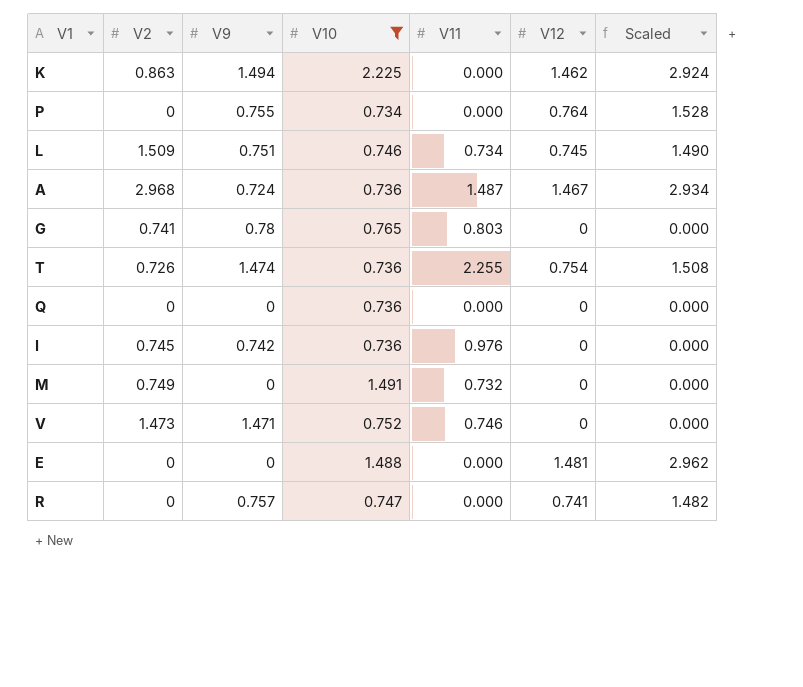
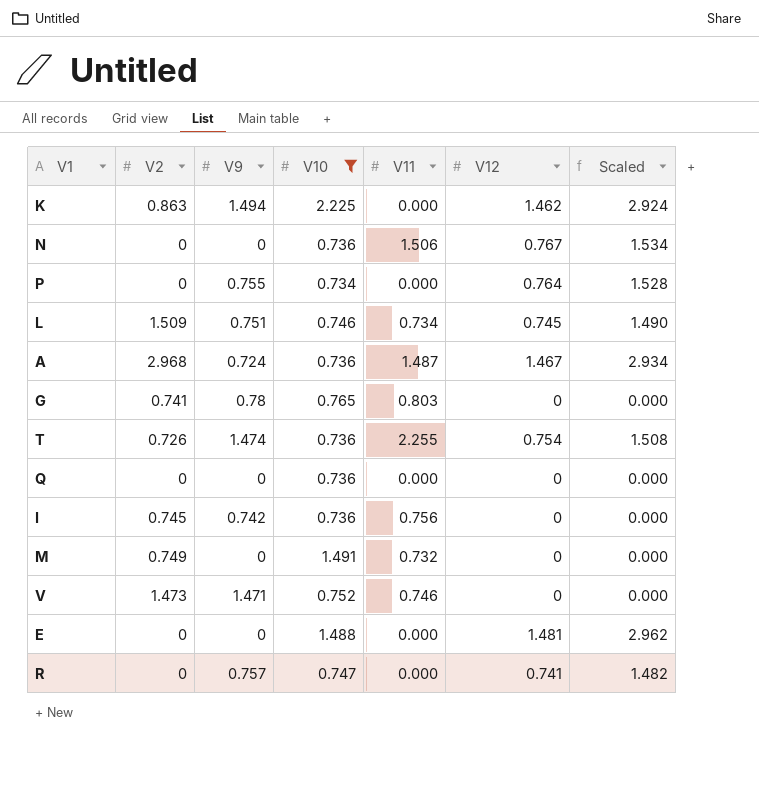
row N: none -> 0 | 0 | 0.736 | 1.506 | 0.767 | 1.534
I | V11: 0.976 -> 0.756

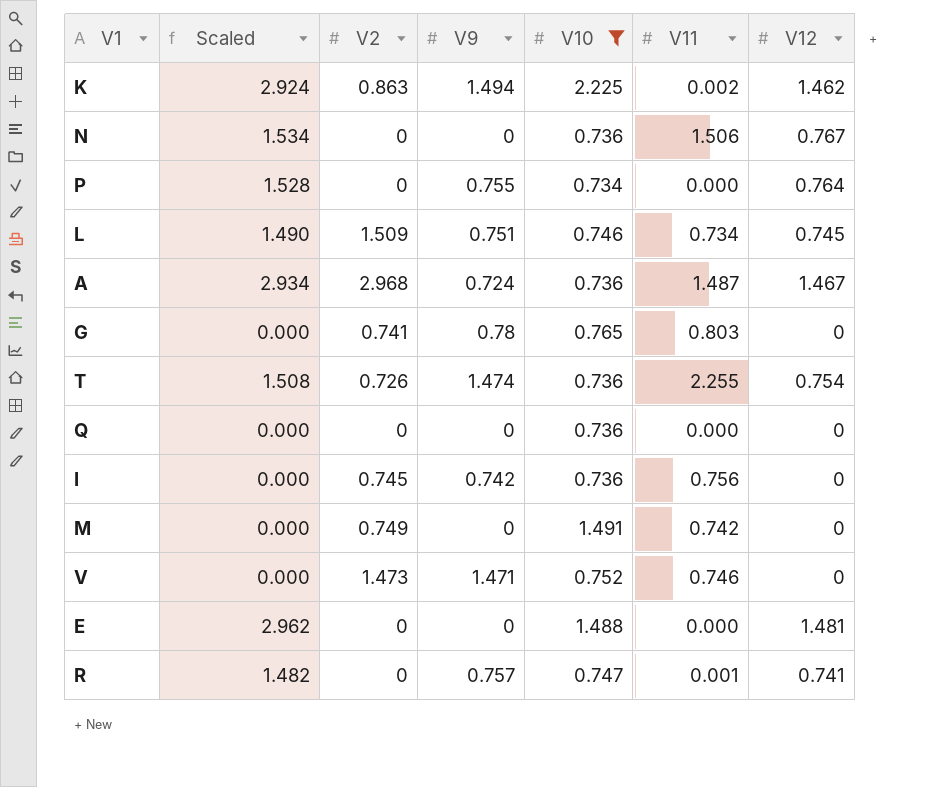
column Scaled | position: 7 -> 2
K | V11: 0.000 -> 0.002
M | V11: 0.732 -> 0.742
R | V11: 0.000 -> 0.001

